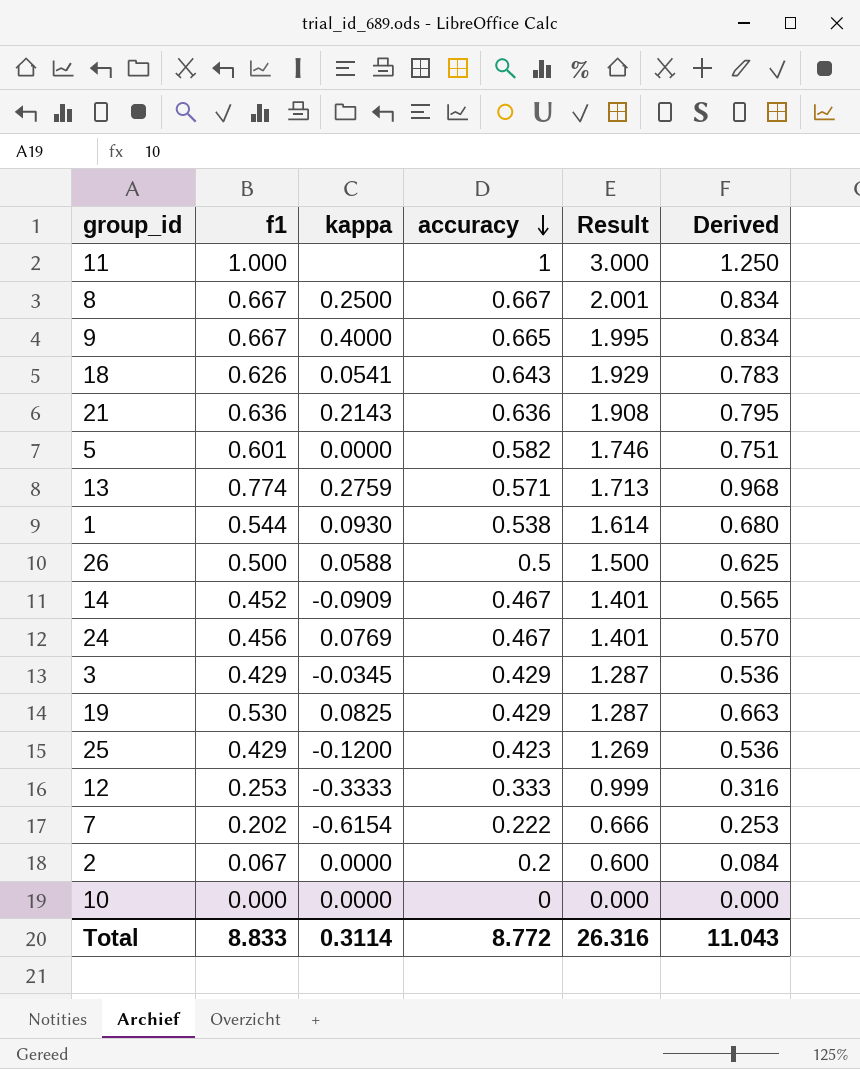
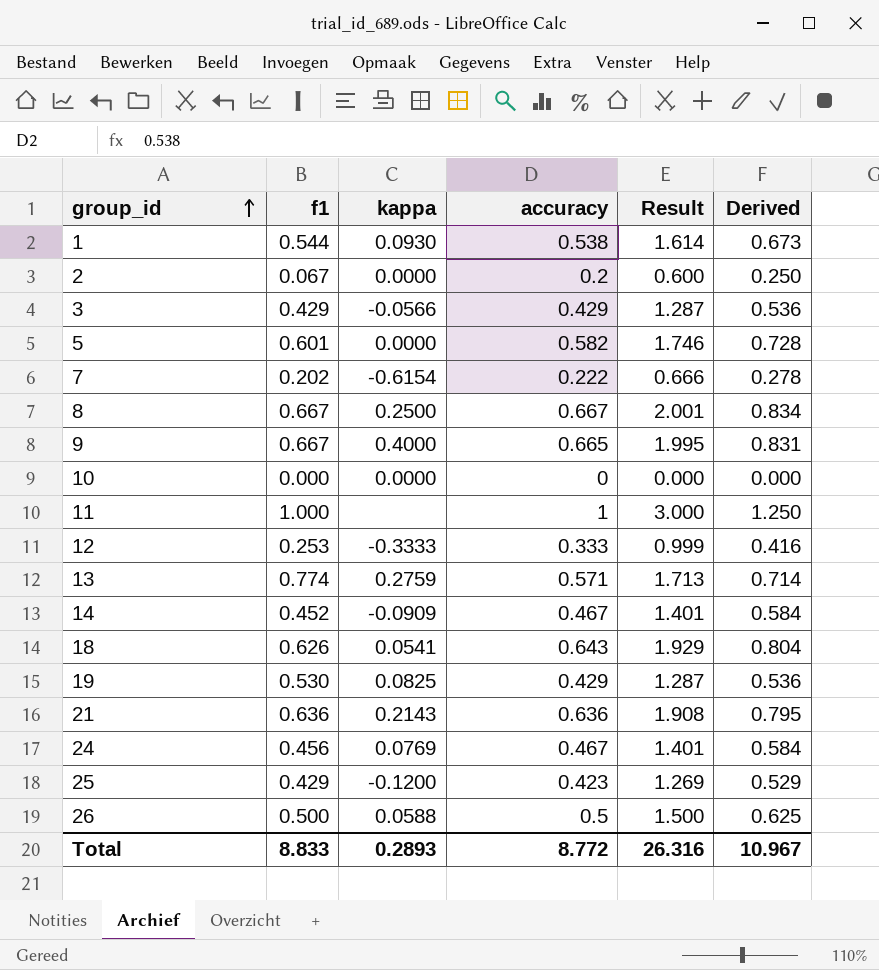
row order: accuracy descending -> group_id ascending
column Derived | formula: [f1] * 1.25 -> [accuracy] * 1.25
3 | kappa: -0.0345 -> -0.0566
Total | kappa: 0.3114 -> 0.2893
Total | Derived: 11.043 -> 10.967

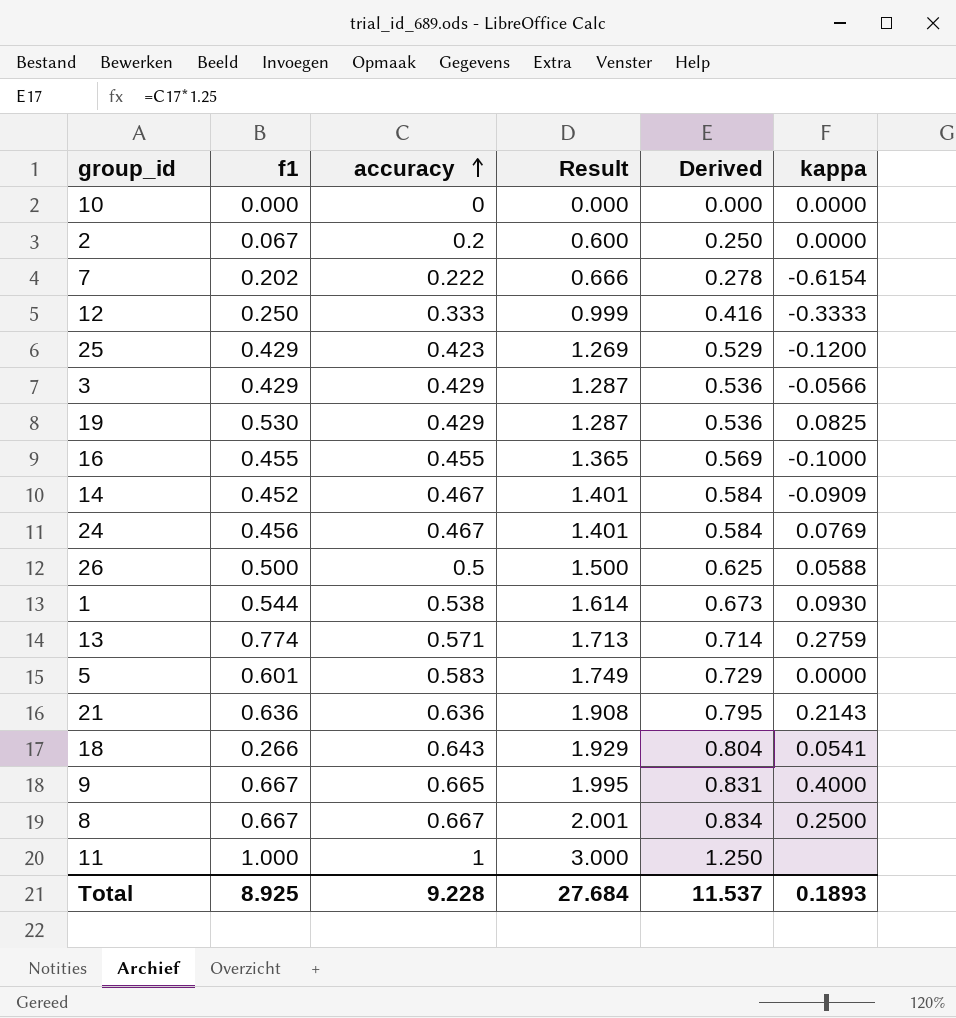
row order: group_id ascending -> accuracy ascending
column kappa | position: 3 -> 6
12 | f1: 0.253 -> 0.250
row 16: none -> 0.455 | 0.455 | 1.365 | 0.569 | -0.1000
5 | accuracy: 0.582 -> 0.583
5 | Result: 1.746 -> 1.749
5 | Derived: 0.728 -> 0.729
18 | f1: 0.626 -> 0.266
Total | f1: 8.833 -> 8.925
Total | accuracy: 8.772 -> 9.228
Total | Result: 26.316 -> 27.684
Total | Derived: 10.967 -> 11.537
Total | kappa: 0.2893 -> 0.1893

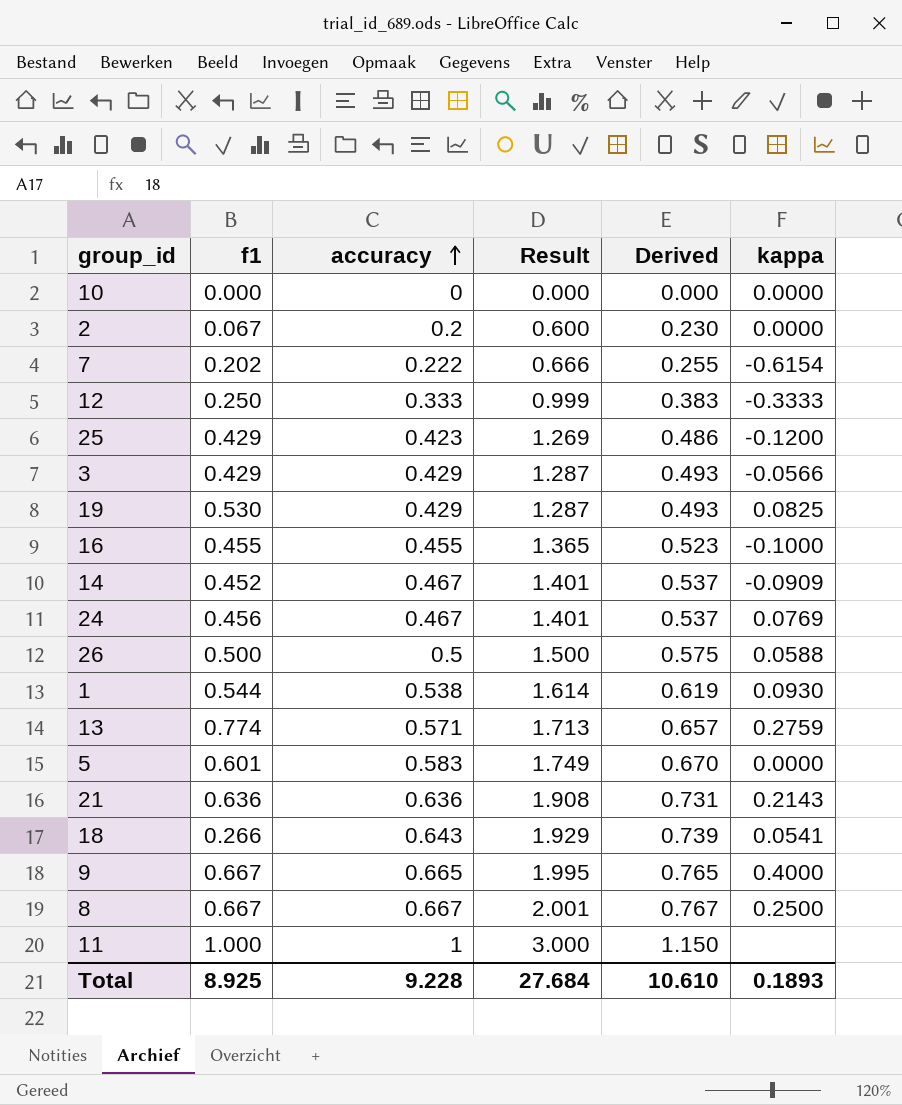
column Derived | formula: [accuracy] * 1.25 -> [accuracy] * 1.15
Total | Derived: 11.537 -> 10.610

